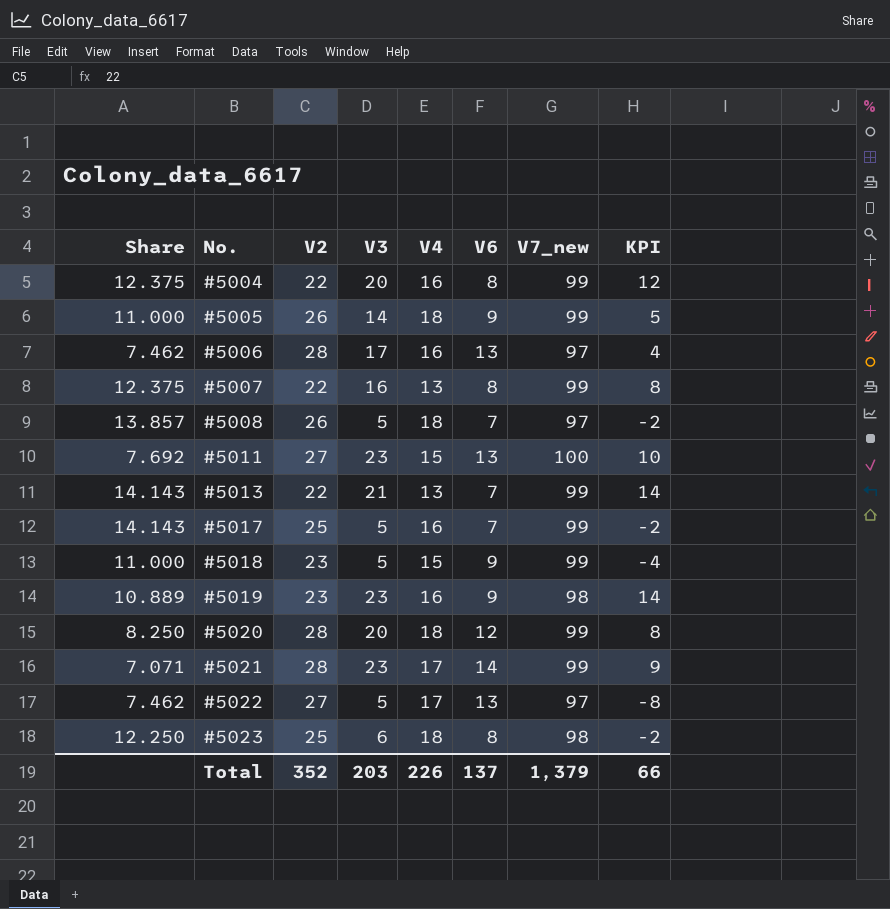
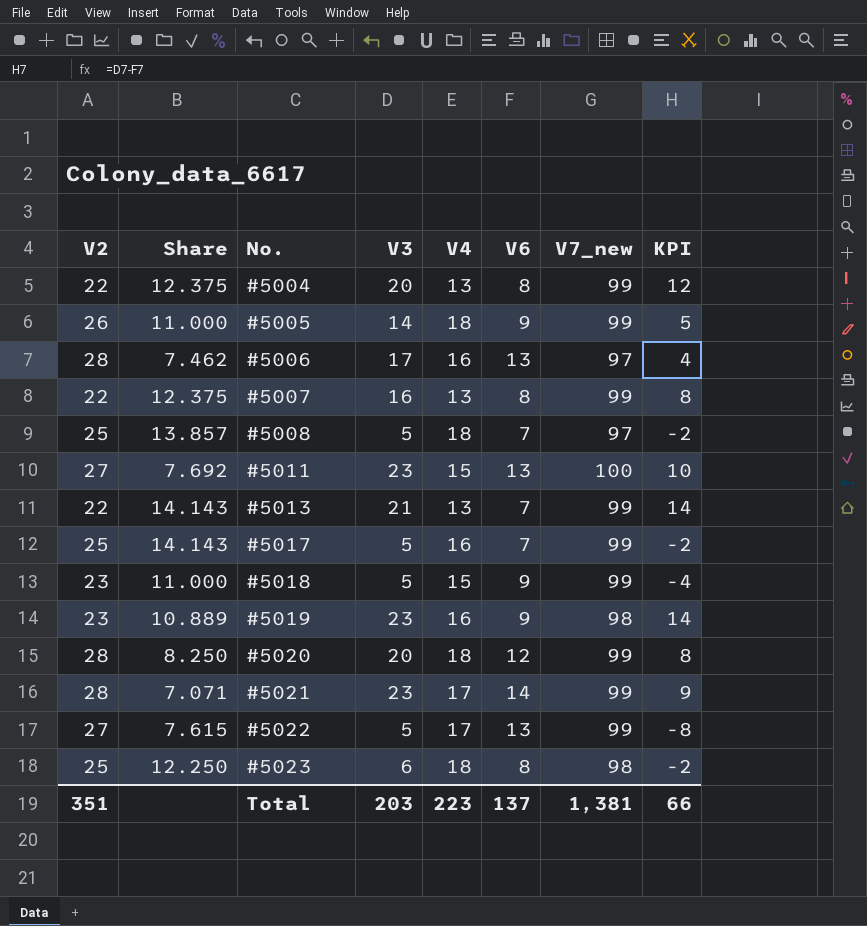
column V2 | position: 3 -> 1
#5004 | V4: 16 -> 13
#5008 | V2: 26 -> 25
#5022 | Share: 7.462 -> 7.615
#5022 | V7_new: 97 -> 99
Total | V2: 352 -> 351
Total | V4: 226 -> 223
Total | V7_new: 1,379 -> 1,381

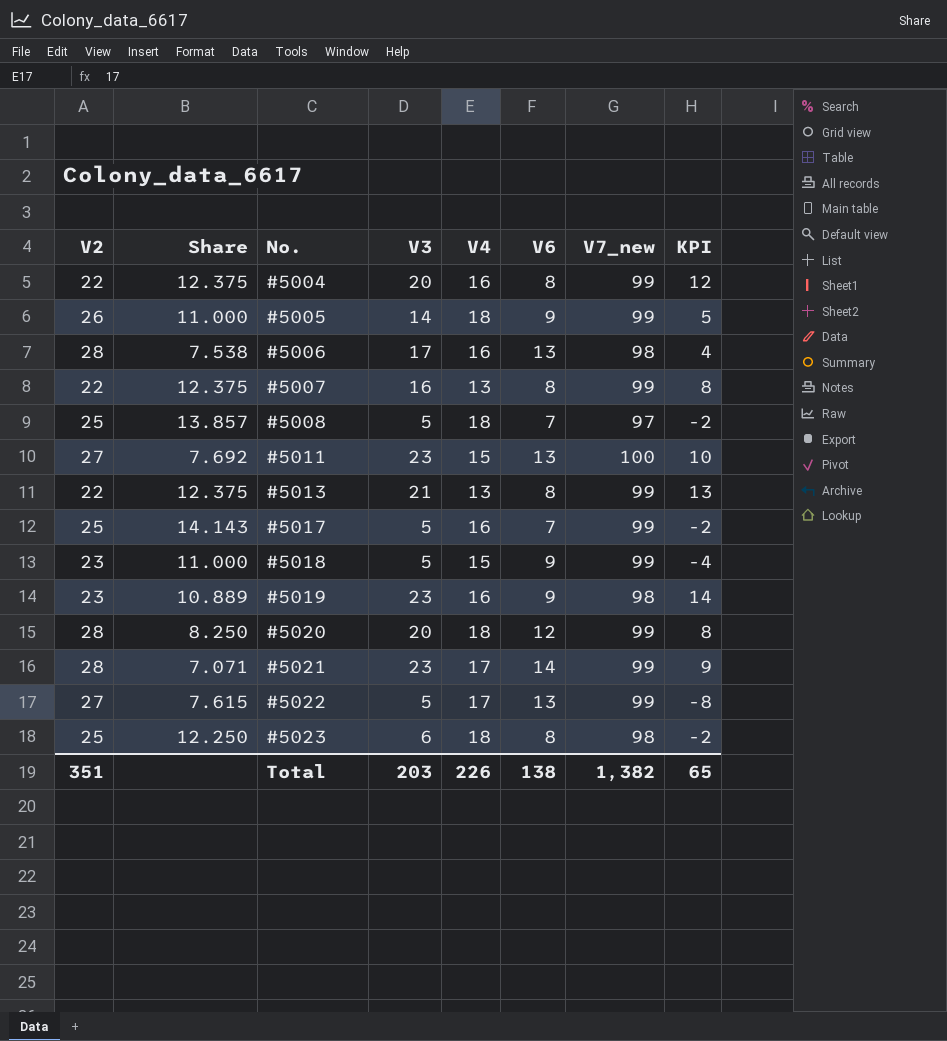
#5004 | V4: 13 -> 16
#5006 | Share: 7.462 -> 7.538
#5006 | V7_new: 97 -> 98
#5013 | Share: 14.143 -> 12.375
#5013 | V6: 7 -> 8
#5013 | KPI: 14 -> 13
Total | V4: 223 -> 226
Total | V6: 137 -> 138
Total | V7_new: 1,381 -> 1,382
Total | KPI: 66 -> 65

